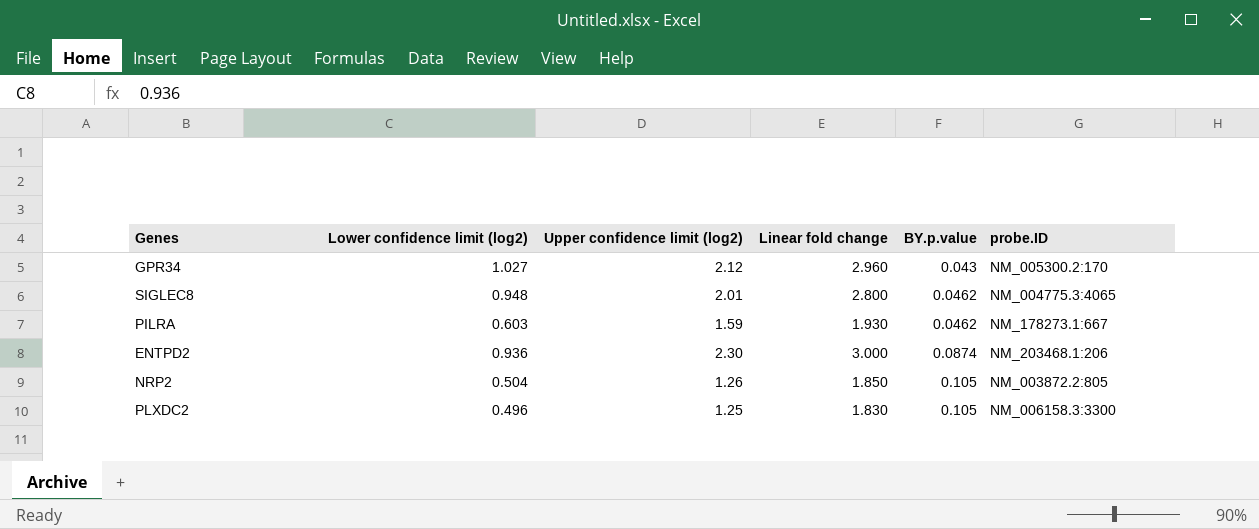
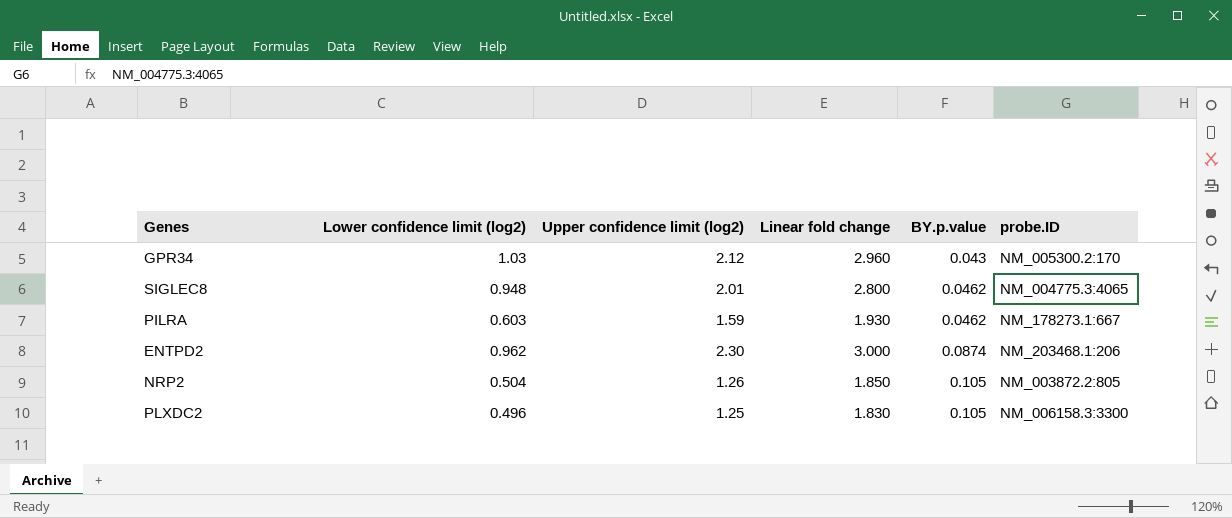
GPR34 | Lower confidence limit (log2): 1.027 -> 1.03
ENTPD2 | Lower confidence limit (log2): 0.936 -> 0.962

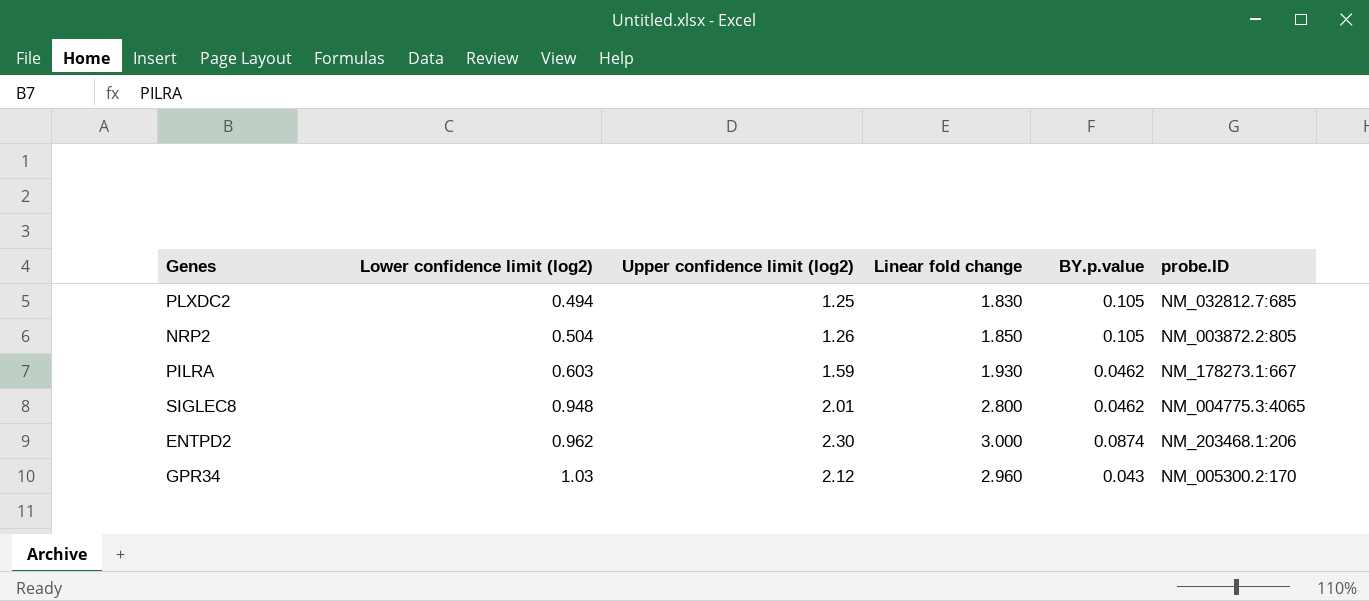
row order: BY.p.value ascending -> Lower confidence limit (log2) ascending
PLXDC2 | Lower confidence limit (log2): 0.496 -> 0.494
PLXDC2 | probe.ID: NM_006158.3:3300 -> NM_032812.7:685

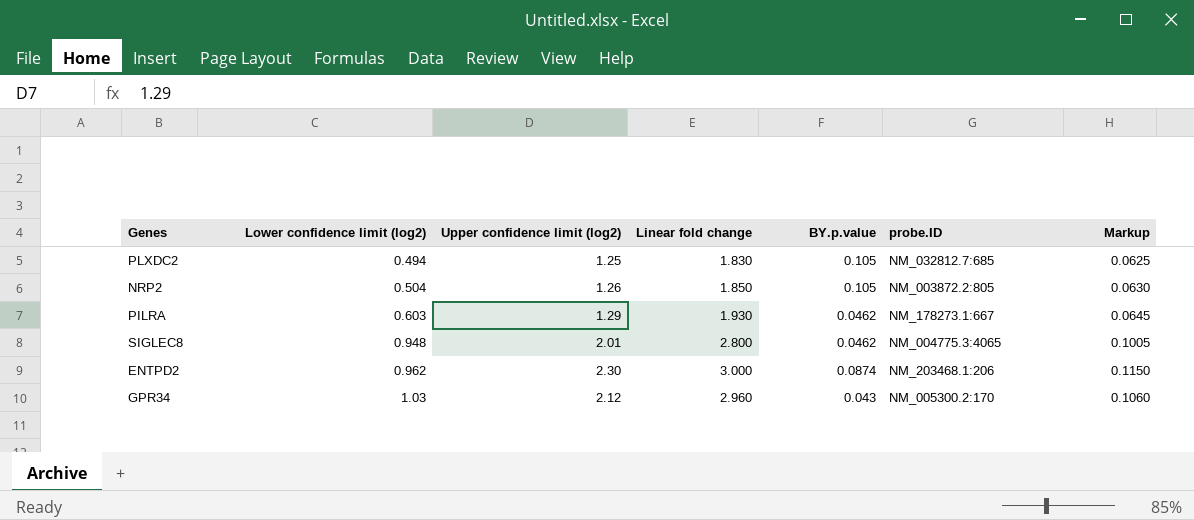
column Markup | formula: none -> [Upper confidence limit (log2)] * 0.05
PILRA | Upper confidence limit (log2): 1.59 -> 1.29

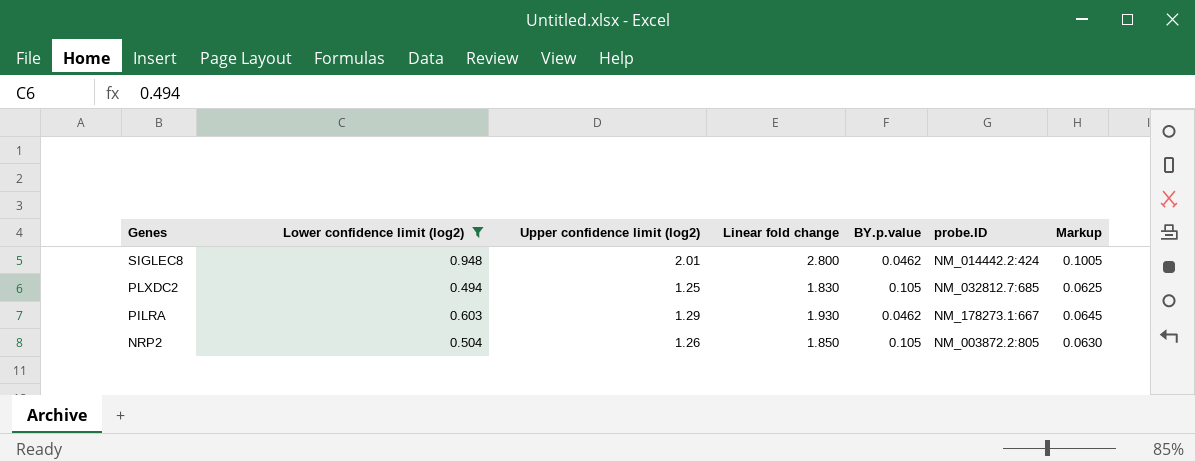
filter: none -> Lower confidence limit (log2) <= 0.948
row order: Lower confidence limit (log2) ascending -> Genes descending
SIGLEC8 | probe.ID: NM_004775.3:4065 -> NM_014442.2:424

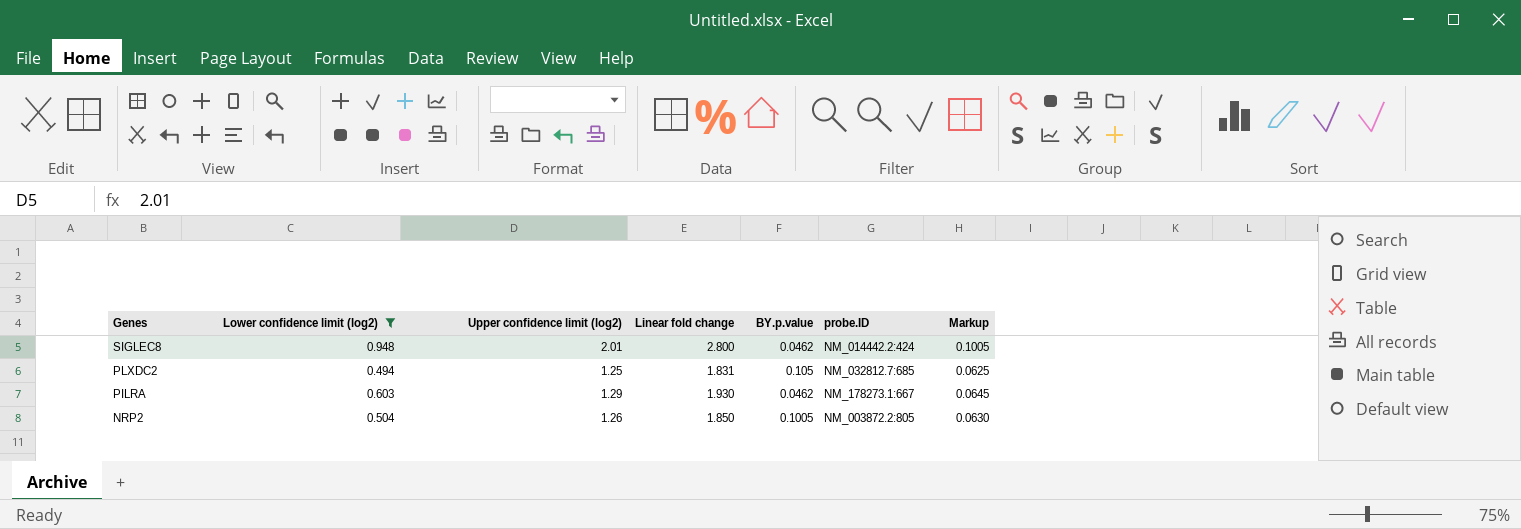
PLXDC2 | Linear fold change: 1.830 -> 1.831
NRP2 | BY.p.value: 0.105 -> 0.1005

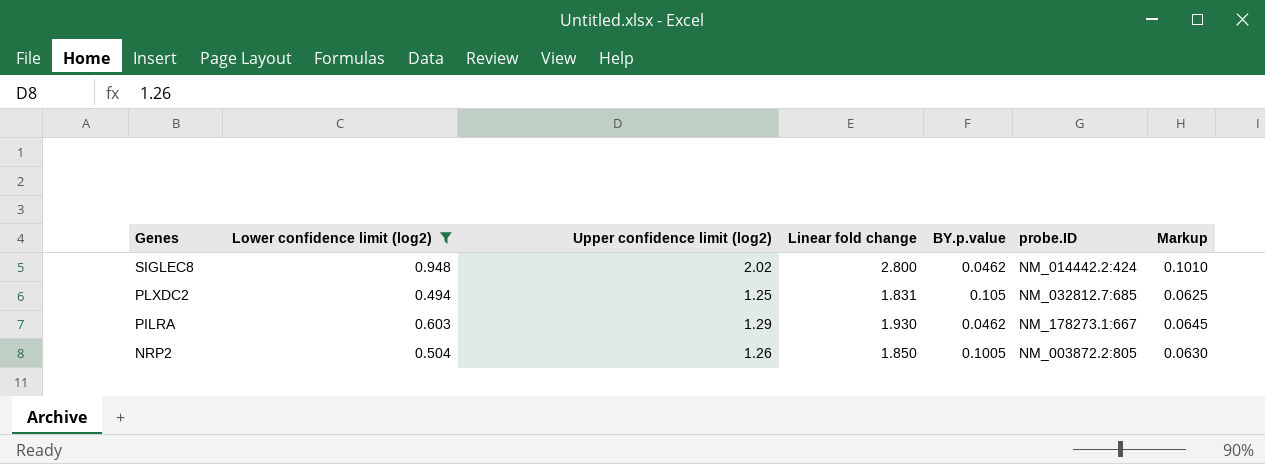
SIGLEC8 | Upper confidence limit (log2): 2.01 -> 2.02
SIGLEC8 | Markup: 0.1005 -> 0.1010

